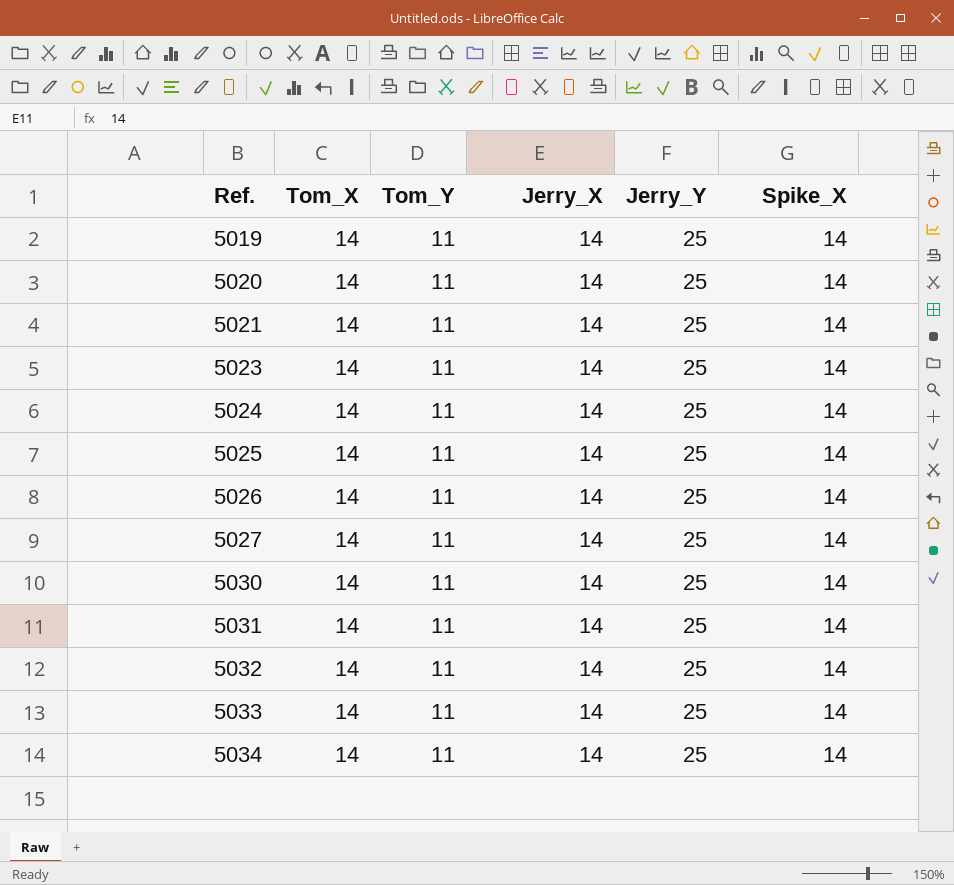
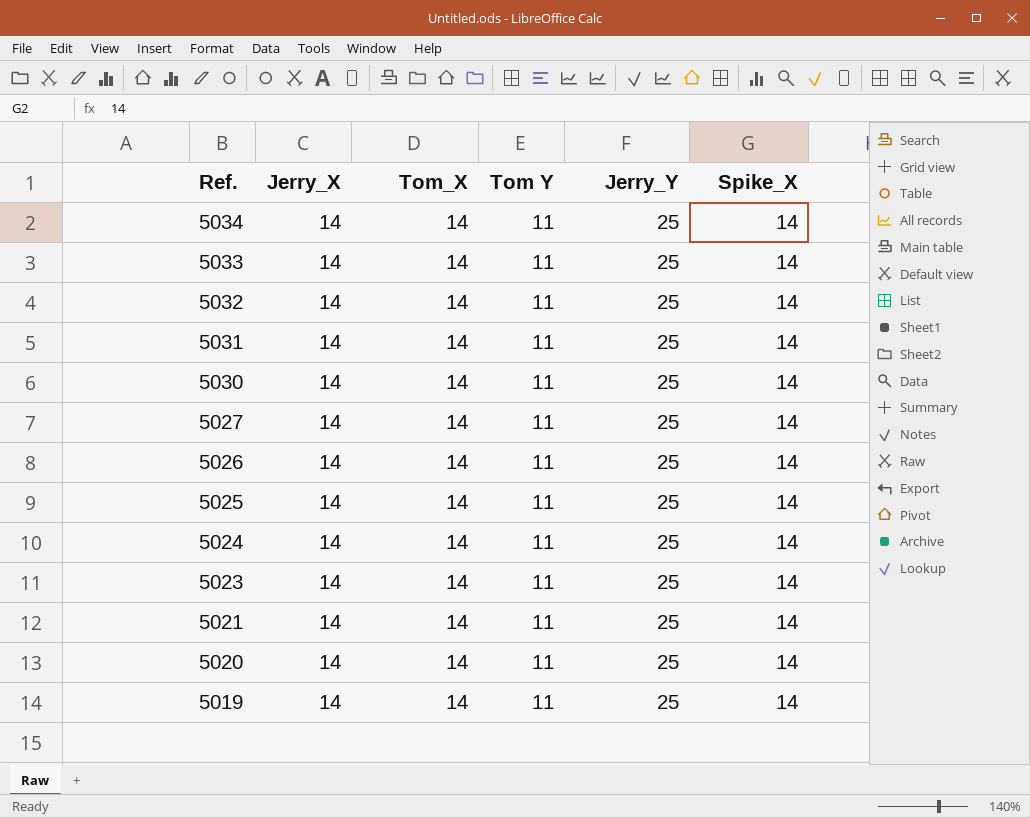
row order: Ref. ascending -> Ref. descending
column Jerry_X | position: 4 -> 2
column name: Tom_Y -> Tom Y

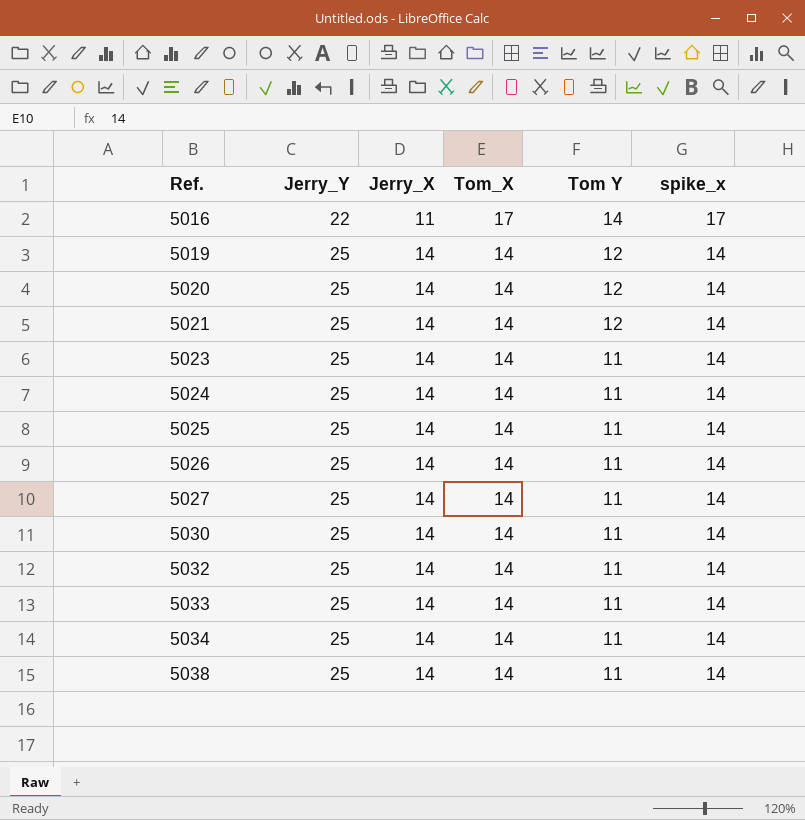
row order: Ref. descending -> Ref. ascending
column Jerry_Y | position: 5 -> 2
column name: Spike_X -> spike_x
row 5031: 14 | 14 | 11 | 25 | 14 -> none
row 5016: none -> 22 | 11 | 17 | 14 | 17
5019 | Tom Y: 11 -> 12
5020 | Tom Y: 11 -> 12
5021 | Tom Y: 11 -> 12
row 5038: none -> 25 | 14 | 14 | 11 | 14

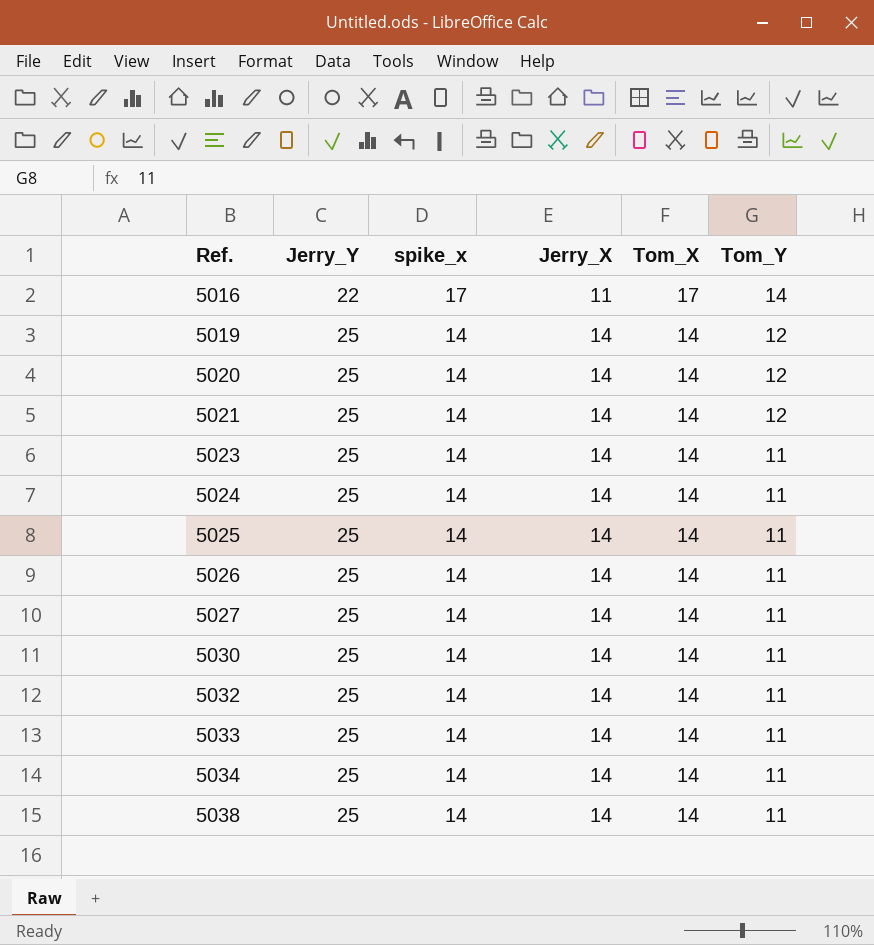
column spike_x | position: 6 -> 3
column name: Tom Y -> Tom_Y

